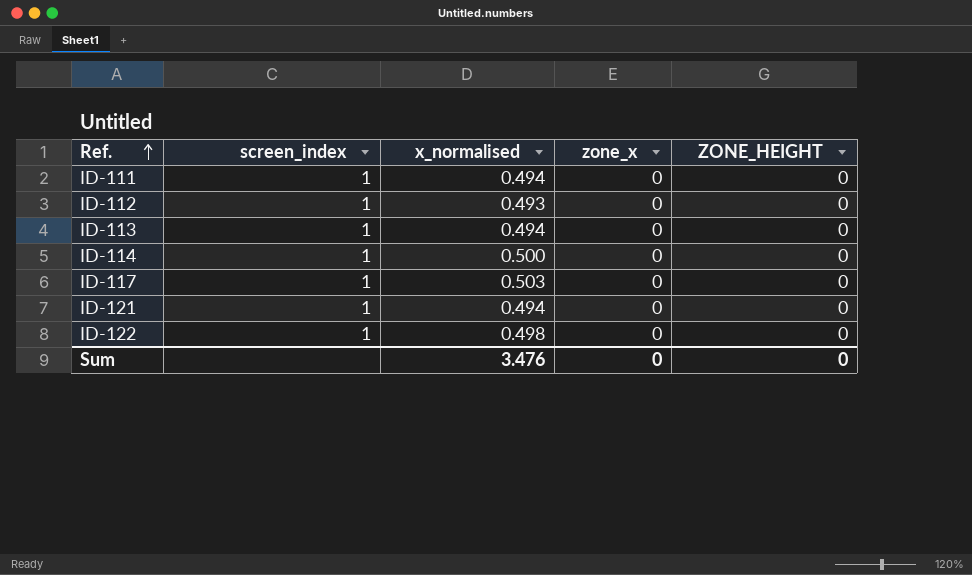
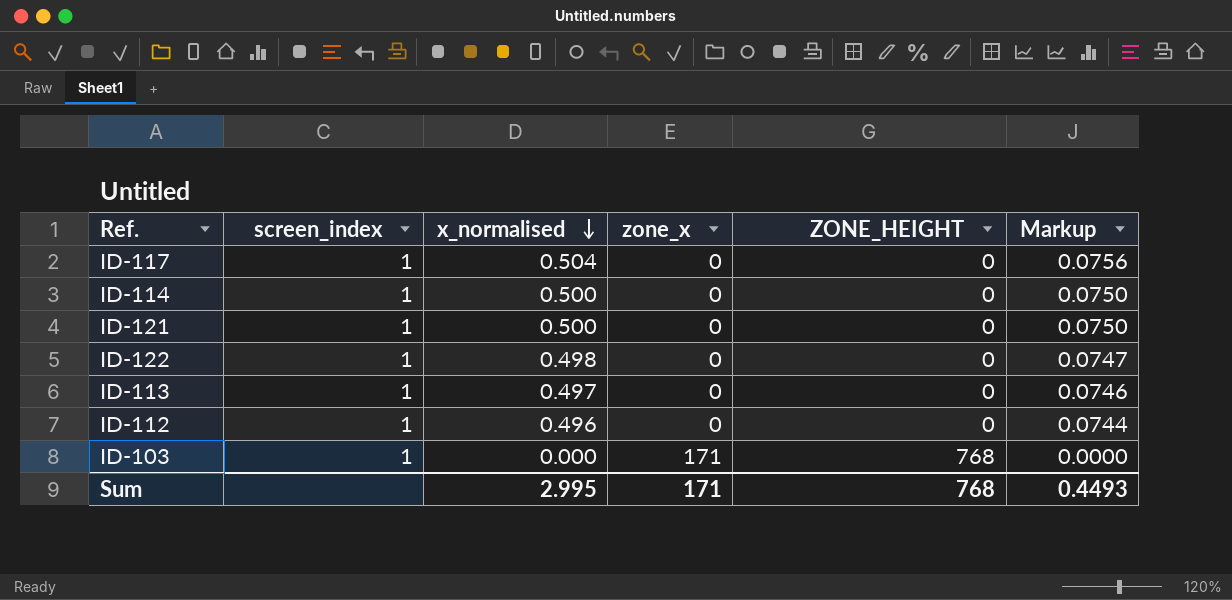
row order: Ref. ascending -> x_normalised descending
column Markup | formula: none -> [x_normalised] * 0.15
row ID-111: 1 | 0.494 | 0 | 0 -> none
ID-117 | x_normalised: 0.503 -> 0.504
ID-121 | x_normalised: 0.494 -> 0.500
ID-113 | x_normalised: 0.494 -> 0.497
ID-112 | x_normalised: 0.493 -> 0.496
row ID-103: none -> 1 | 0.000 | 171 | 768 | 0.0000
Sum | x_normalised: 3.476 -> 2.995
Sum | zone_x: 0 -> 171
Sum | ZONE_HEIGHT: 0 -> 768

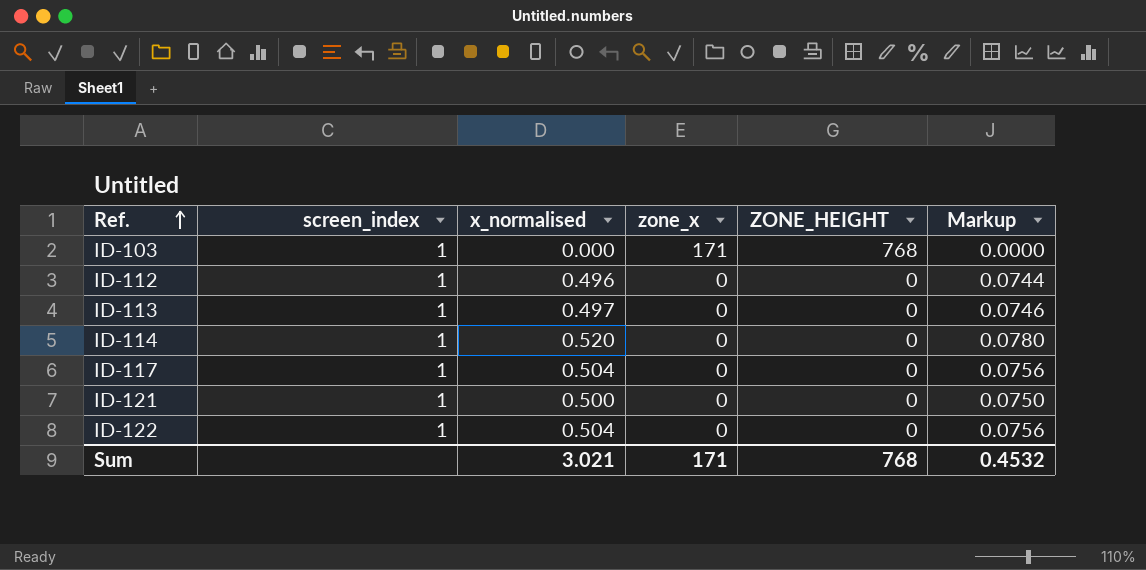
row order: x_normalised descending -> Ref. ascending
ID-114 | x_normalised: 0.500 -> 0.520
ID-114 | Markup: 0.0750 -> 0.0780
ID-122 | x_normalised: 0.498 -> 0.504
ID-122 | Markup: 0.0747 -> 0.0756
Sum | x_normalised: 2.995 -> 3.021
Sum | Markup: 0.4493 -> 0.4532

